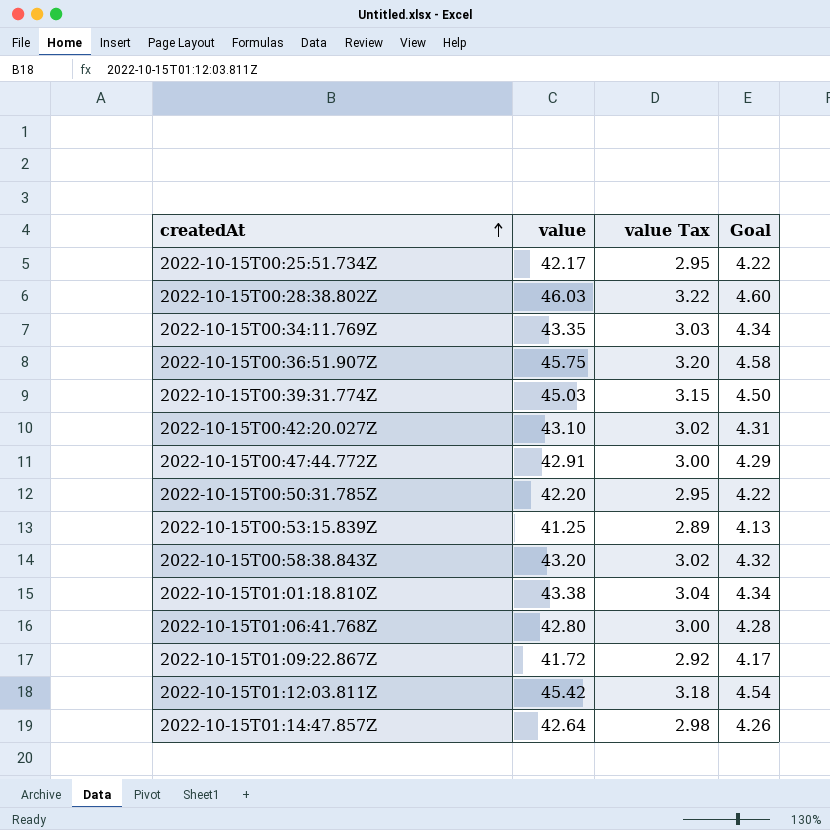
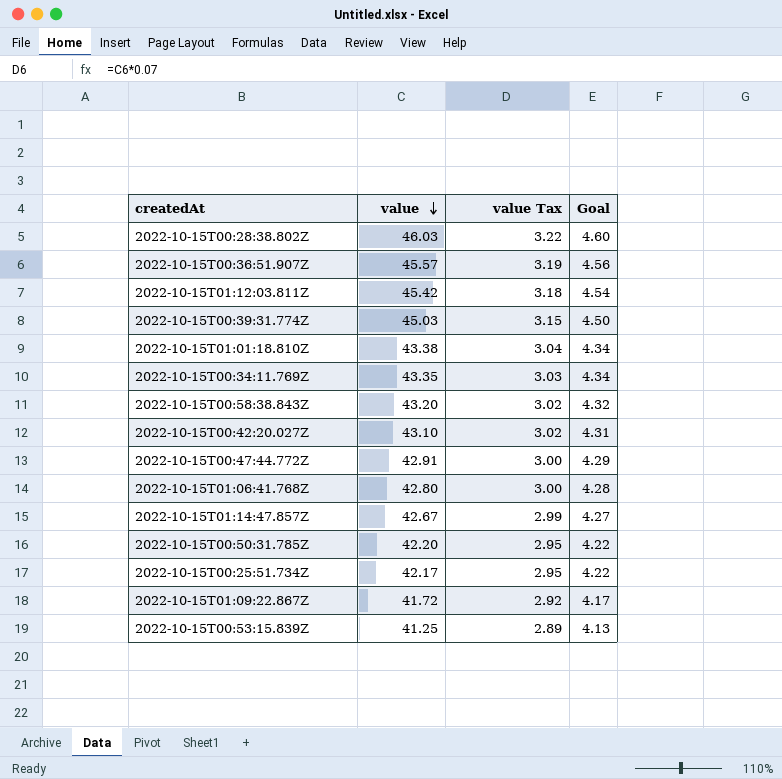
row order: createdAt ascending -> value descending
2022-10-15T00:36:51.907Z | value: 45.75 -> 45.57
2022-10-15T00:36:51.907Z | value Tax: 3.20 -> 3.19
2022-10-15T00:36:51.907Z | Goal: 4.58 -> 4.56
2022-10-15T01:14:47.857Z | value: 42.64 -> 42.67
2022-10-15T01:14:47.857Z | value Tax: 2.98 -> 2.99
2022-10-15T01:14:47.857Z | Goal: 4.26 -> 4.27

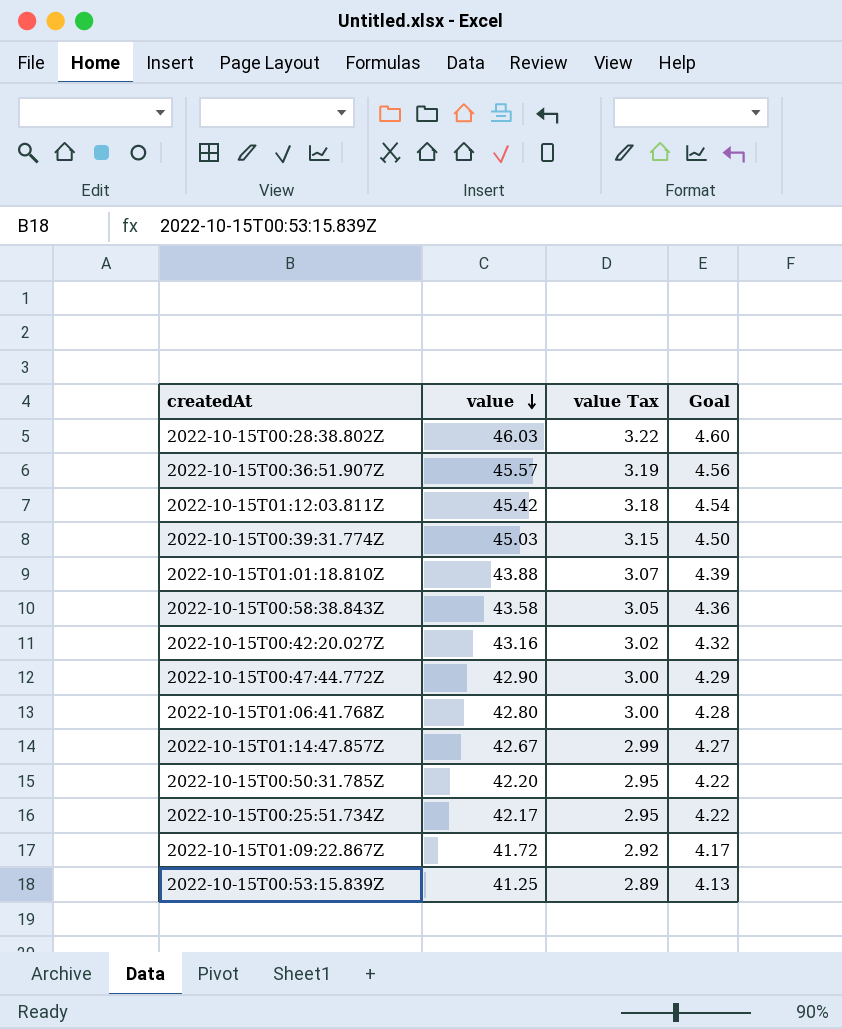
row 2022-10-15T00:34:11.769Z: 43.35 | 3.03 | 4.34 -> none
2022-10-15T01:01:18.810Z | value: 43.38 -> 43.88
2022-10-15T01:01:18.810Z | value Tax: 3.04 -> 3.07
2022-10-15T01:01:18.810Z | Goal: 4.34 -> 4.39
2022-10-15T00:58:38.843Z | value: 43.20 -> 43.58
2022-10-15T00:58:38.843Z | value Tax: 3.02 -> 3.05
2022-10-15T00:58:38.843Z | Goal: 4.32 -> 4.36
2022-10-15T00:42:20.027Z | value: 43.10 -> 43.16
2022-10-15T00:42:20.027Z | Goal: 4.31 -> 4.32
2022-10-15T00:47:44.772Z | value: 42.91 -> 42.90

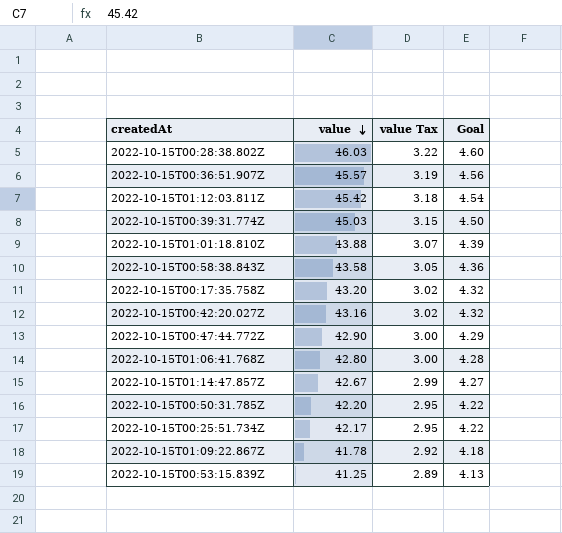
row 2022-10-15T00:17:35.758Z: none -> 43.20 | 3.02 | 4.32
2022-10-15T01:09:22.867Z | value: 41.72 -> 41.78
2022-10-15T01:09:22.867Z | Goal: 4.17 -> 4.18

